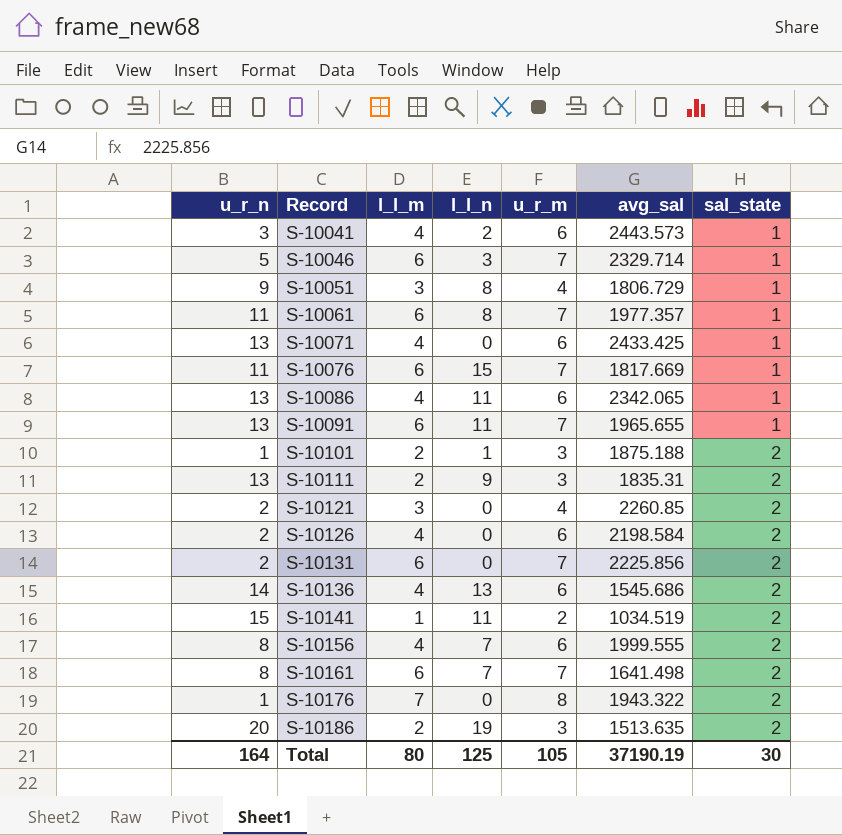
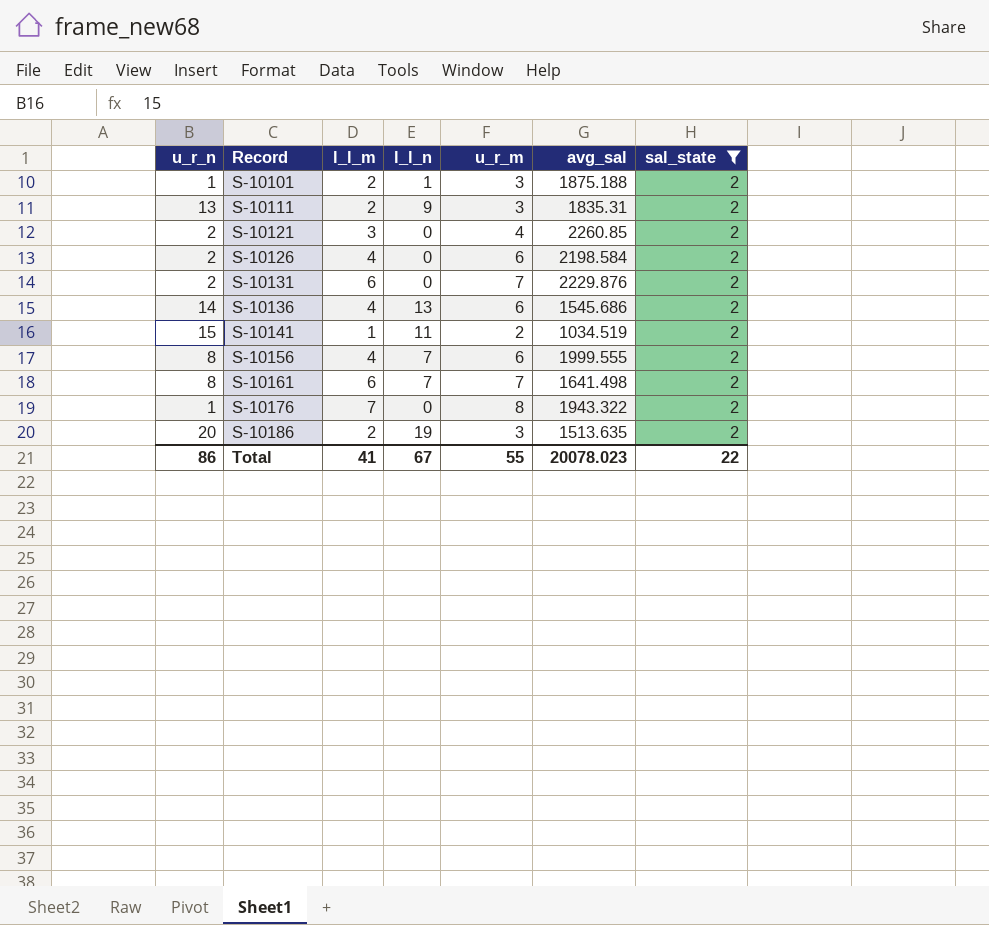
filter: none -> sal_state = 2
S-10131 | avg_sal: 2225.856 -> 2229.876
Total | u_r_n: 164 -> 86
Total | l_l_m: 80 -> 41
Total | l_l_n: 125 -> 67
Total | u_r_m: 105 -> 55
Total | avg_sal: 37190.19 -> 20078.023
Total | sal_state: 30 -> 22

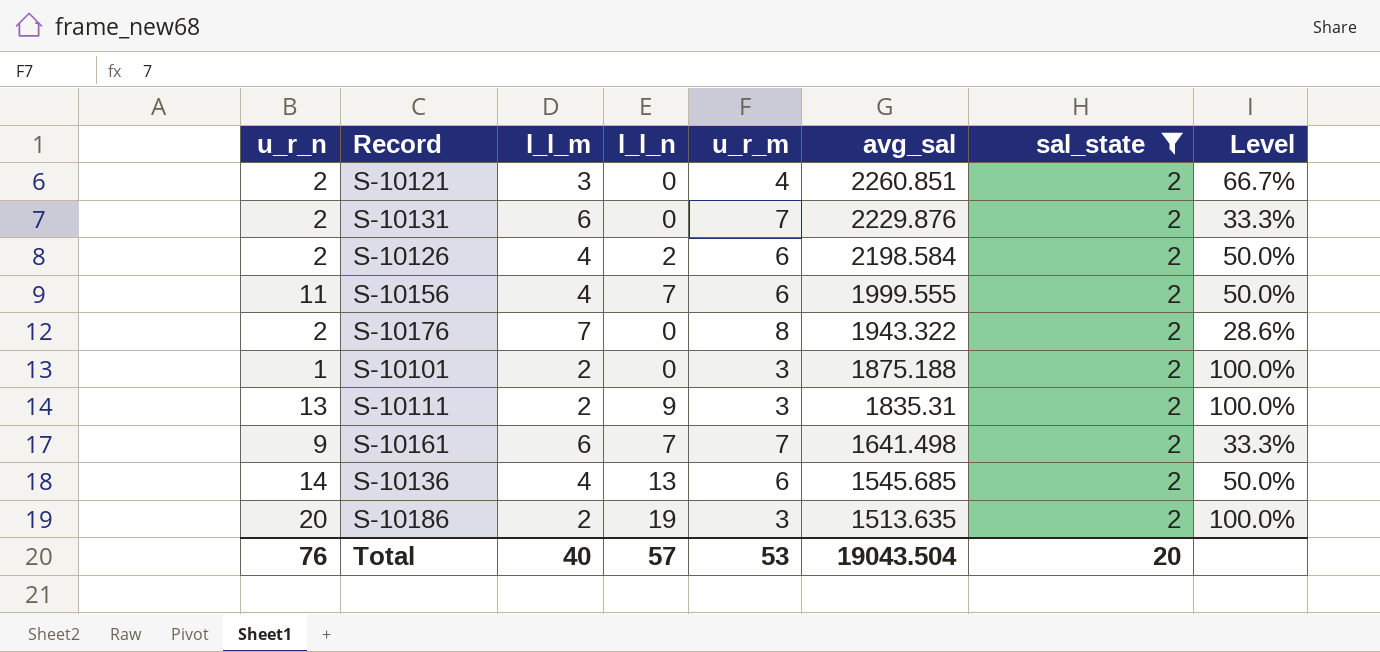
row order: Record ascending -> avg_sal descending
column Level | formula: none -> [sal_state] / [l_l_m]
row S-10141: 15 | 1 | 11 | 2 | 1034.519 | 2 -> none
S-10121 | avg_sal: 2260.85 -> 2260.851
S-10126 | l_l_n: 0 -> 2
S-10156 | u_r_n: 8 -> 11
S-10176 | u_r_n: 1 -> 2
S-10101 | l_l_n: 1 -> 0
S-10161 | u_r_n: 8 -> 9
S-10136 | avg_sal: 1545.686 -> 1545.685
Total | u_r_n: 86 -> 76
Total | l_l_m: 41 -> 40
Total | l_l_n: 67 -> 57
Total | u_r_m: 55 -> 53
Total | avg_sal: 20078.023 -> 19043.504
Total | sal_state: 22 -> 20

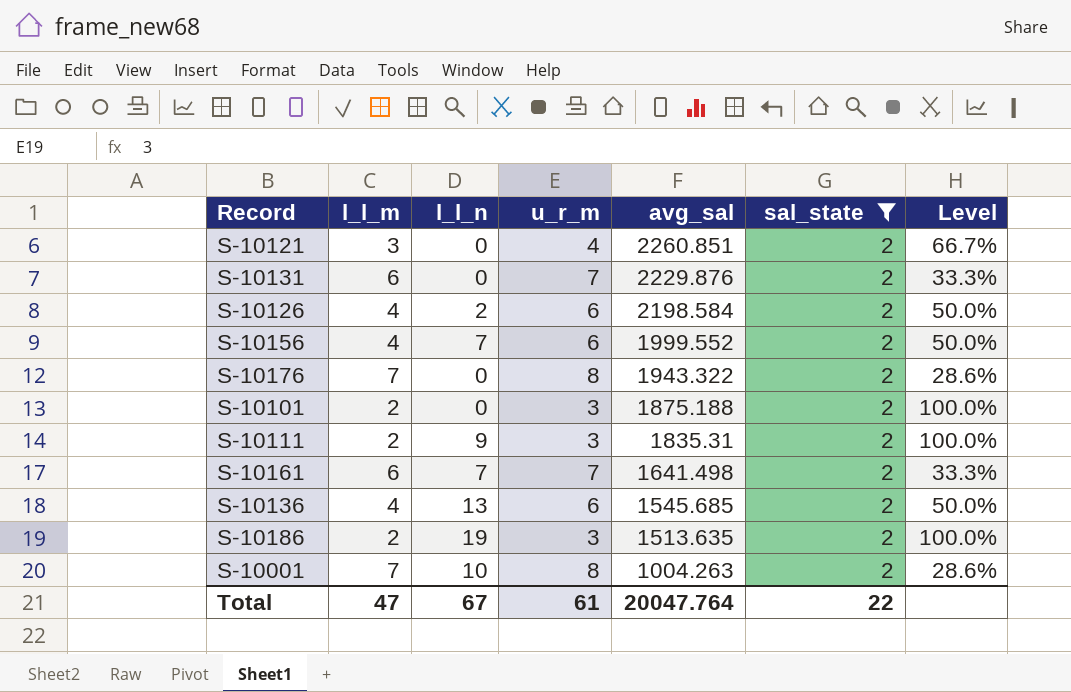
column u_r_n | position: 1 -> none
S-10156 | avg_sal: 1999.555 -> 1999.552
row S-10001: none -> 7 | 10 | 8 | 1004.263 | 2 | 28.6%
Total | l_l_m: 40 -> 47
Total | l_l_n: 57 -> 67
Total | u_r_m: 53 -> 61
Total | avg_sal: 19043.504 -> 20047.764
Total | sal_state: 20 -> 22

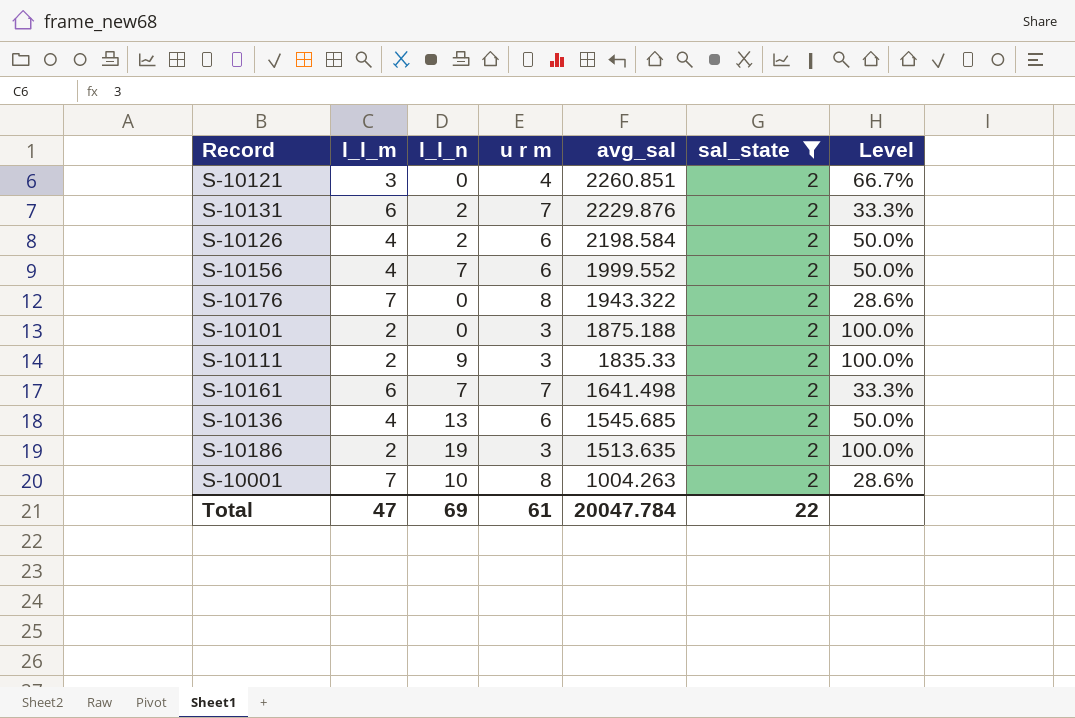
column name: u_r_m -> u r m
S-10131 | l_l_n: 0 -> 2
S-10111 | avg_sal: 1835.31 -> 1835.33
Total | l_l_n: 67 -> 69
Total | avg_sal: 20047.764 -> 20047.784

